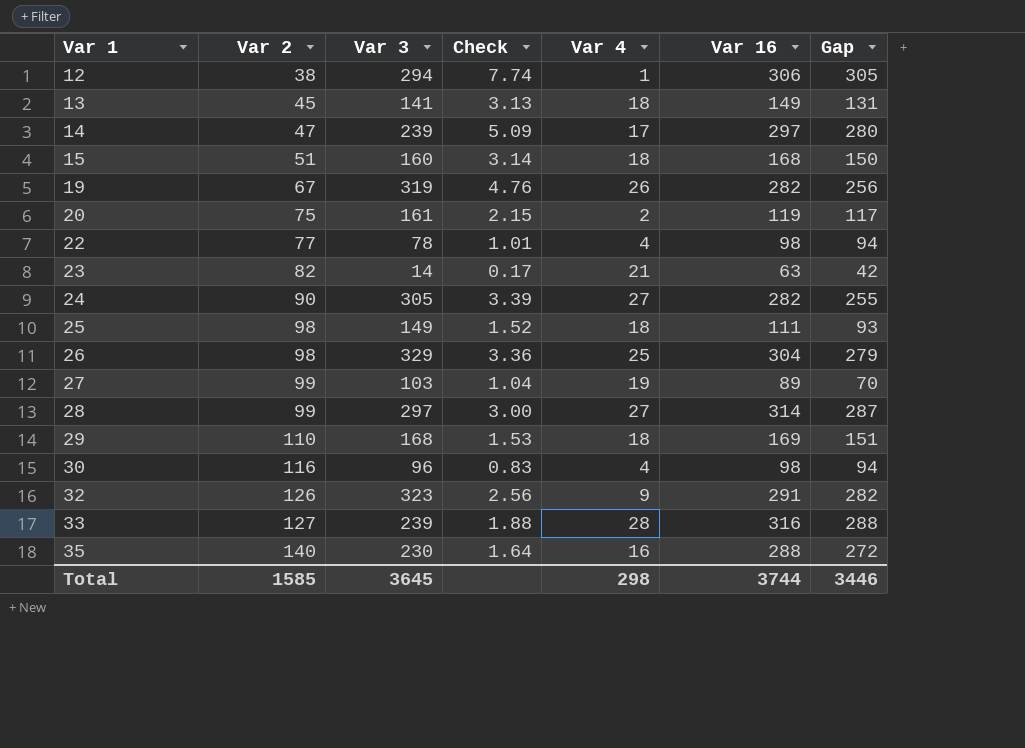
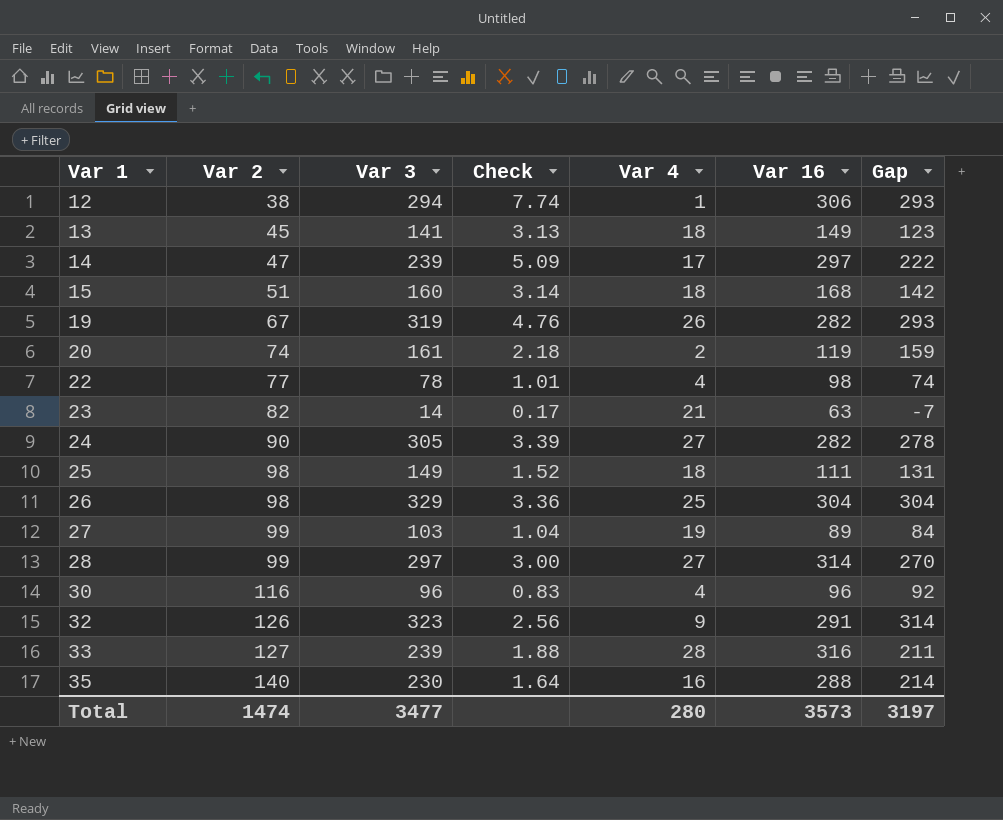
column Gap | formula: [Var 16] - [Var 4] -> [Var 3] - [Var 4]
row 29: 110 | 168 | 1.53 | 18 | 169 | 151 -> none
20 | Var 2: 75 -> 74
20 | Check: 2.15 -> 2.18
30 | Var 16: 98 -> 96
Total | Var 2: 1585 -> 1474
Total | Var 3: 3645 -> 3477
Total | Var 4: 298 -> 280
Total | Var 16: 3744 -> 3573
Total | Gap: 3446 -> 3197

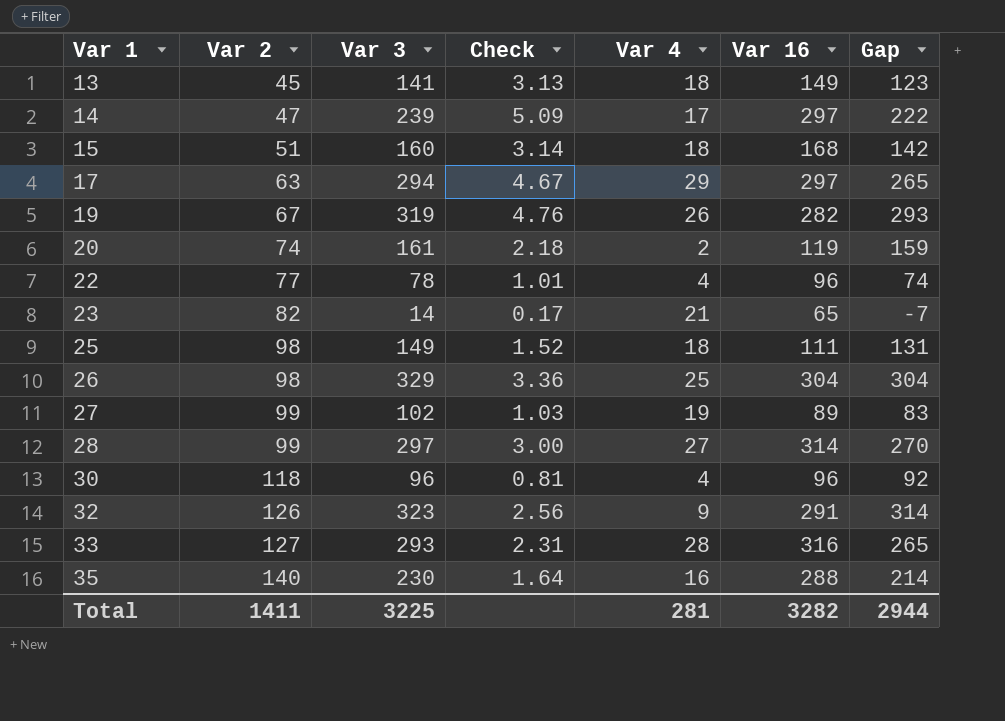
row 12: 38 | 294 | 7.74 | 1 | 306 | 293 -> none
row 24: 90 | 305 | 3.39 | 27 | 282 | 278 -> none
row 17: none -> 63 | 294 | 4.67 | 29 | 297 | 265
22 | Var 16: 98 -> 96
23 | Var 16: 63 -> 65
27 | Var 3: 103 -> 102
27 | Check: 1.04 -> 1.03
27 | Gap: 84 -> 83
30 | Var 2: 116 -> 118
30 | Check: 0.83 -> 0.81
33 | Var 3: 239 -> 293
33 | Check: 1.88 -> 2.31
33 | Gap: 211 -> 265
Total | Var 2: 1474 -> 1411
Total | Var 3: 3477 -> 3225
Total | Var 4: 280 -> 281
Total | Var 16: 3573 -> 3282
Total | Gap: 3197 -> 2944

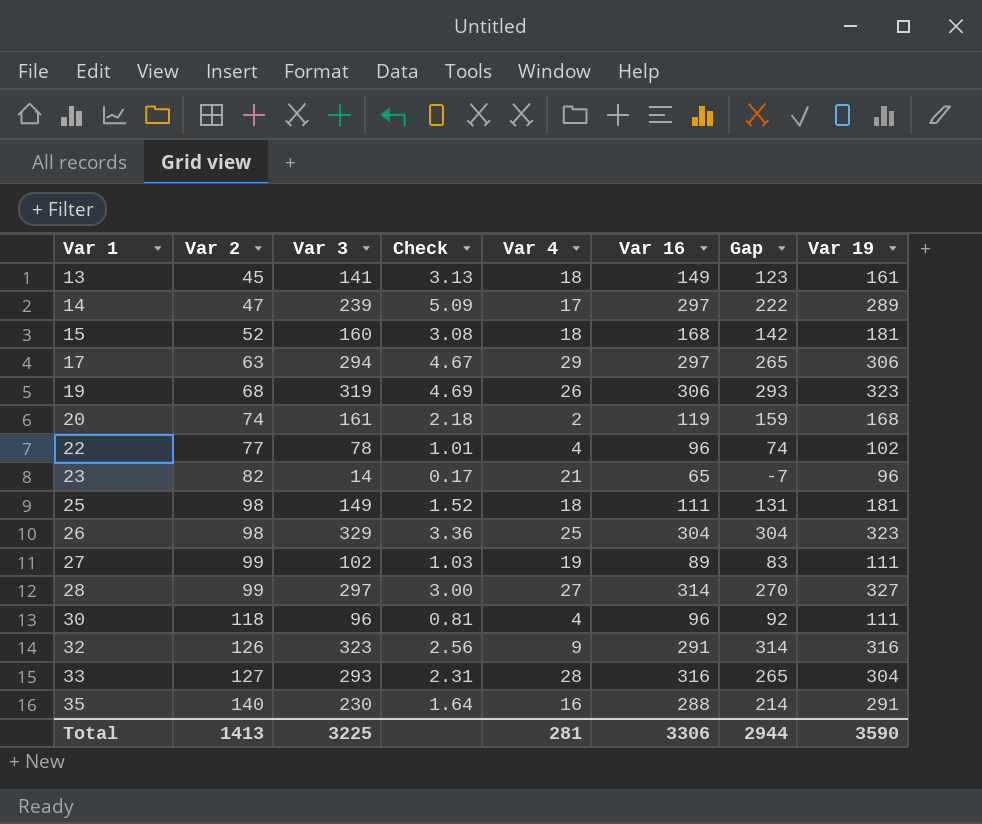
column Var 19 | position: none -> 8
15 | Var 2: 51 -> 52
15 | Check: 3.14 -> 3.08
19 | Var 2: 67 -> 68
19 | Check: 4.76 -> 4.69
19 | Var 16: 282 -> 306
Total | Var 2: 1411 -> 1413
Total | Var 16: 3282 -> 3306

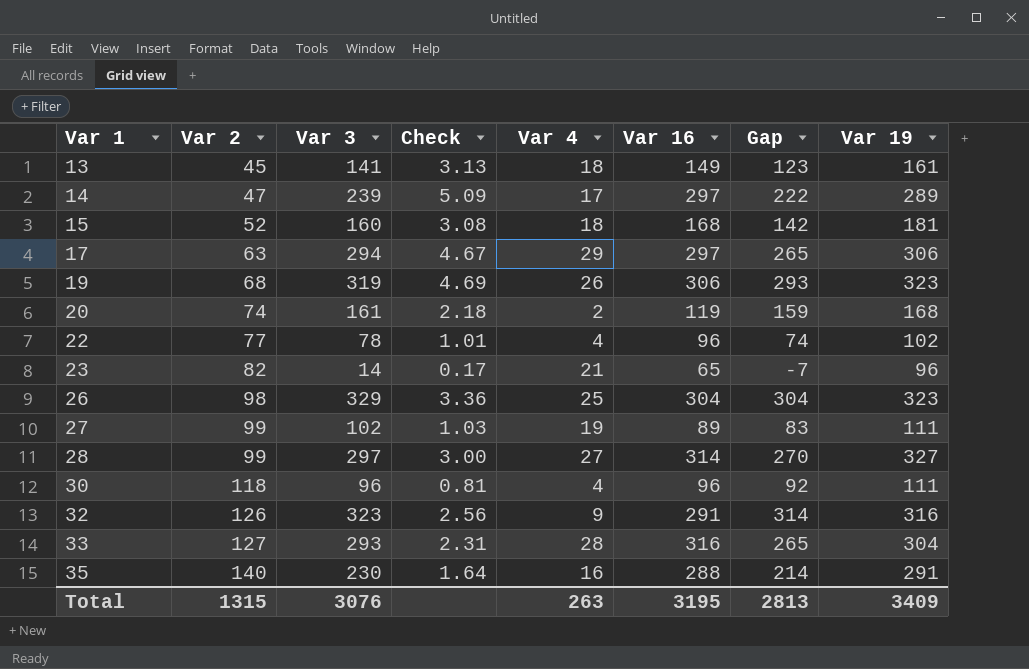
row 25: 98 | 149 | 1.52 | 18 | 111 | 131 | 181 -> none
Total | Var 2: 1413 -> 1315
Total | Var 3: 3225 -> 3076
Total | Var 4: 281 -> 263
Total | Var 16: 3306 -> 3195
Total | Gap: 2944 -> 2813
Total | Var 19: 3590 -> 3409

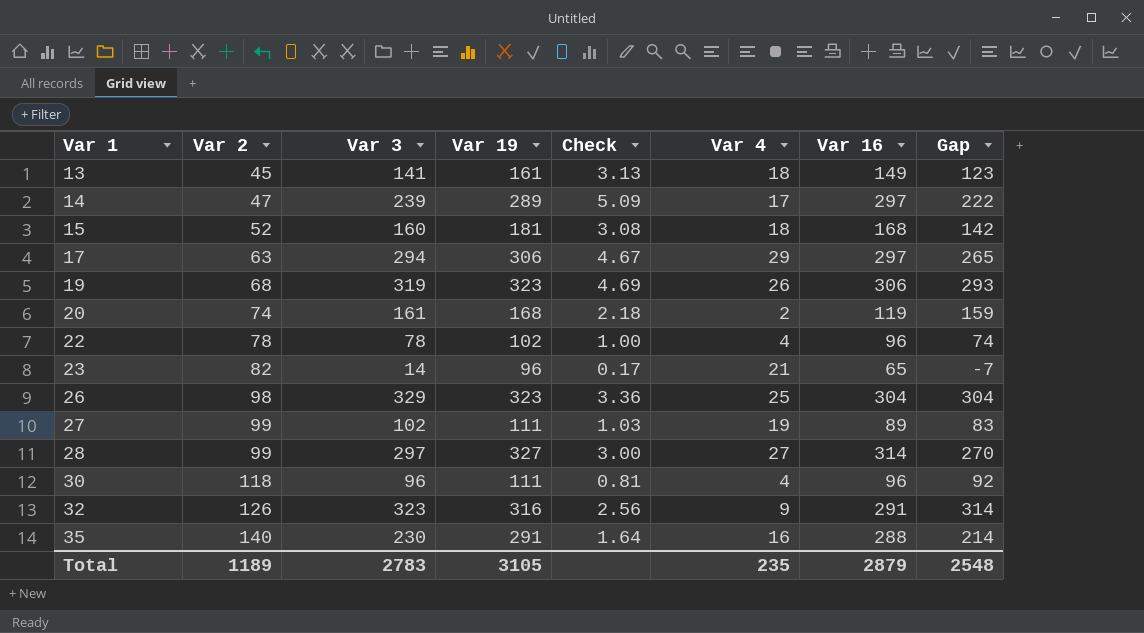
column Var 19 | position: 8 -> 4
row 33: 127 | 293 | 2.31 | 28 | 316 | 265 | 304 -> none
22 | Var 2: 77 -> 78
22 | Check: 1.01 -> 1.00
Total | Var 2: 1315 -> 1189
Total | Var 3: 3076 -> 2783
Total | Var 19: 3409 -> 3105
Total | Var 4: 263 -> 235
Total | Var 16: 3195 -> 2879
Total | Gap: 2813 -> 2548

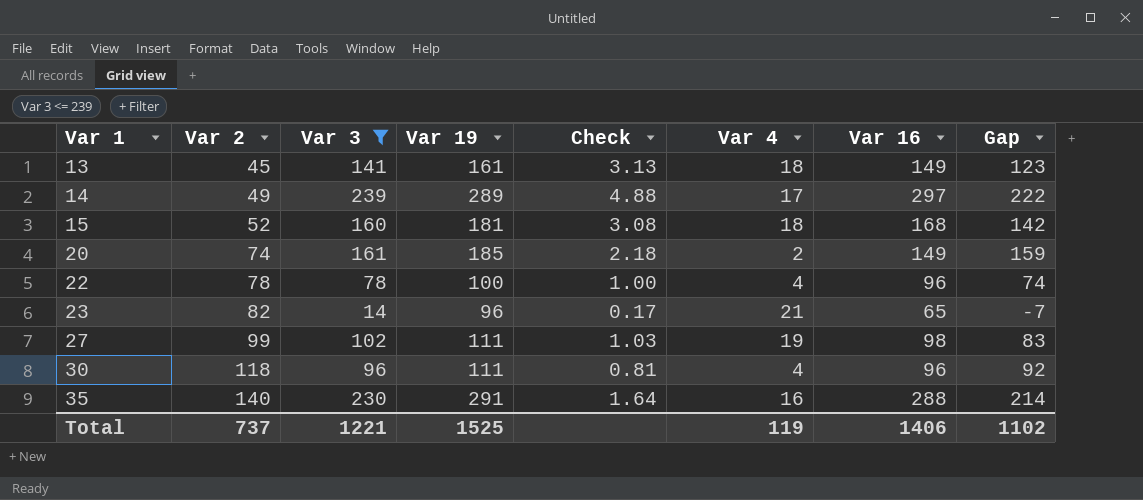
filter: none -> Var 3 <= 239
14 | Var 2: 47 -> 49
14 | Check: 5.09 -> 4.88
20 | Var 19: 168 -> 185
20 | Var 16: 119 -> 149
22 | Var 19: 102 -> 100
27 | Var 16: 89 -> 98
Total | Var 2: 1189 -> 737
Total | Var 3: 2783 -> 1221
Total | Var 19: 3105 -> 1525
Total | Var 4: 235 -> 119
Total | Var 16: 2879 -> 1406
Total | Gap: 2548 -> 1102

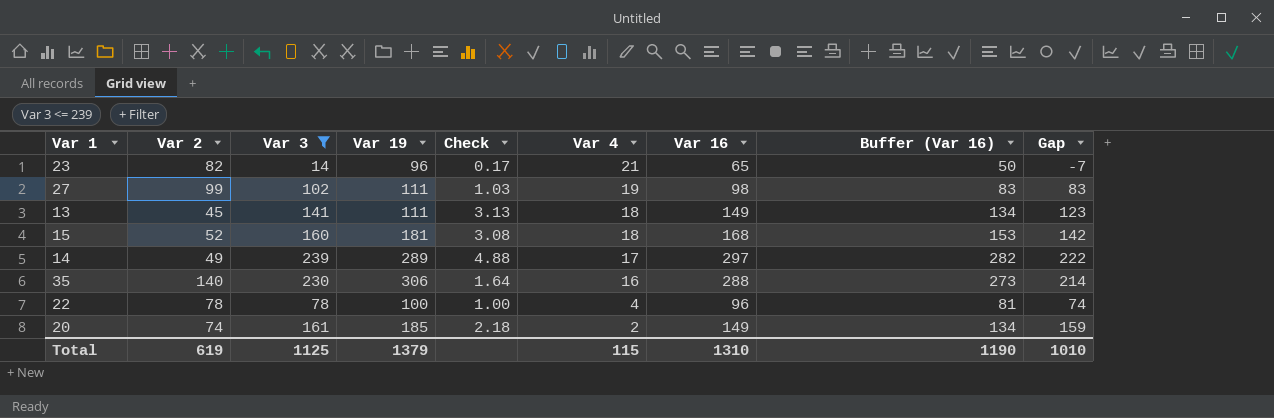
row order: Var 1 ascending -> Var 4 descending
column Buffer (Var 16) | formula: none -> [Var 16] - 15
row 30: 118 | 96 | 111 | 0.81 | 4 | 96 | 92 -> none
13 | Var 19: 161 -> 111
35 | Var 19: 291 -> 306
Total | Var 2: 737 -> 619
Total | Var 3: 1221 -> 1125
Total | Var 19: 1525 -> 1379
Total | Var 4: 119 -> 115
Total | Var 16: 1406 -> 1310
Total | Gap: 1102 -> 1010

